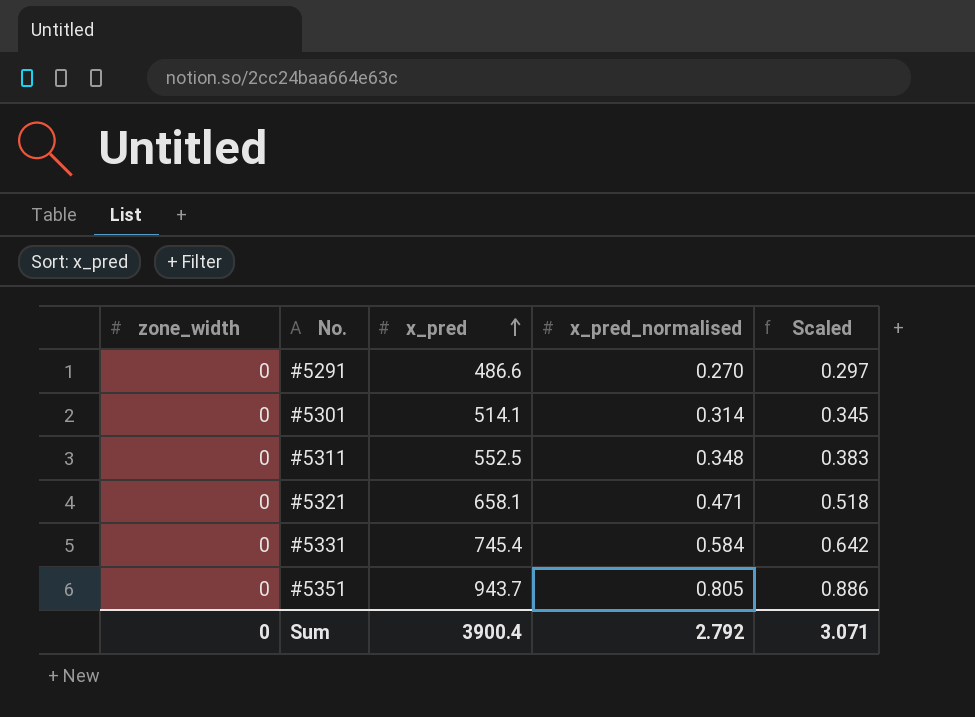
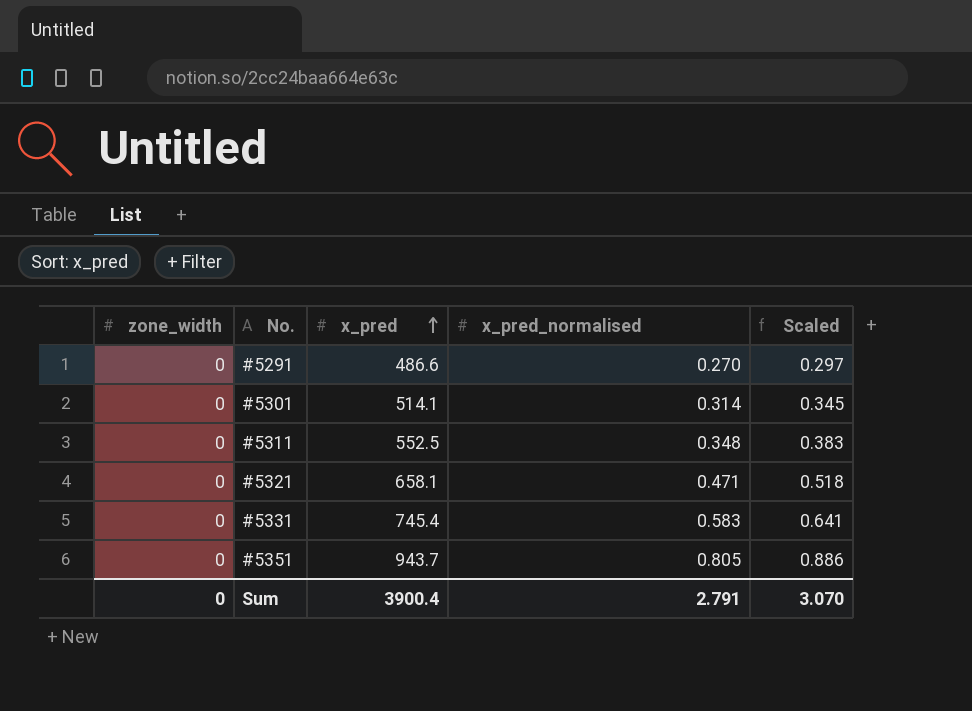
#5331 | x_pred_normalised: 0.584 -> 0.583
#5331 | Scaled: 0.642 -> 0.641
Sum | x_pred_normalised: 2.792 -> 2.791
Sum | Scaled: 3.071 -> 3.070

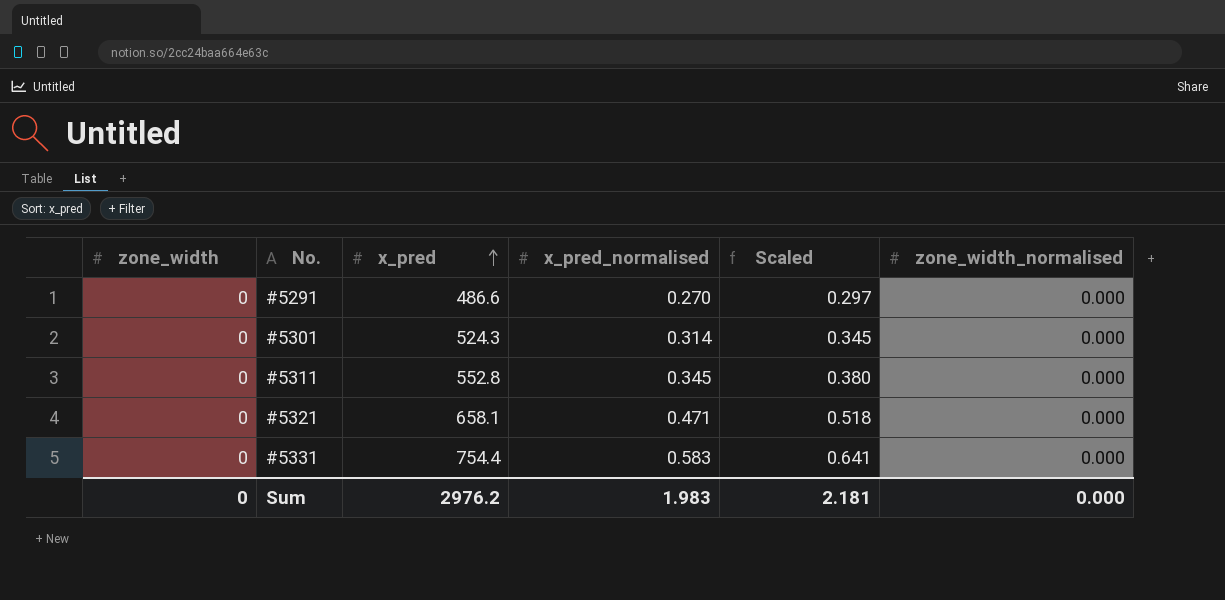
column zone_width_normalised | position: none -> 6
row #5351: 0 | 943.7 | 0.805 | 0.886 -> none
#5301 | x_pred: 514.1 -> 524.3
#5311 | x_pred: 552.5 -> 552.8
#5311 | x_pred_normalised: 0.348 -> 0.345
#5311 | Scaled: 0.383 -> 0.380
#5331 | x_pred: 745.4 -> 754.4
Sum | x_pred: 3900.4 -> 2976.2
Sum | x_pred_normalised: 2.791 -> 1.983
Sum | Scaled: 3.070 -> 2.181

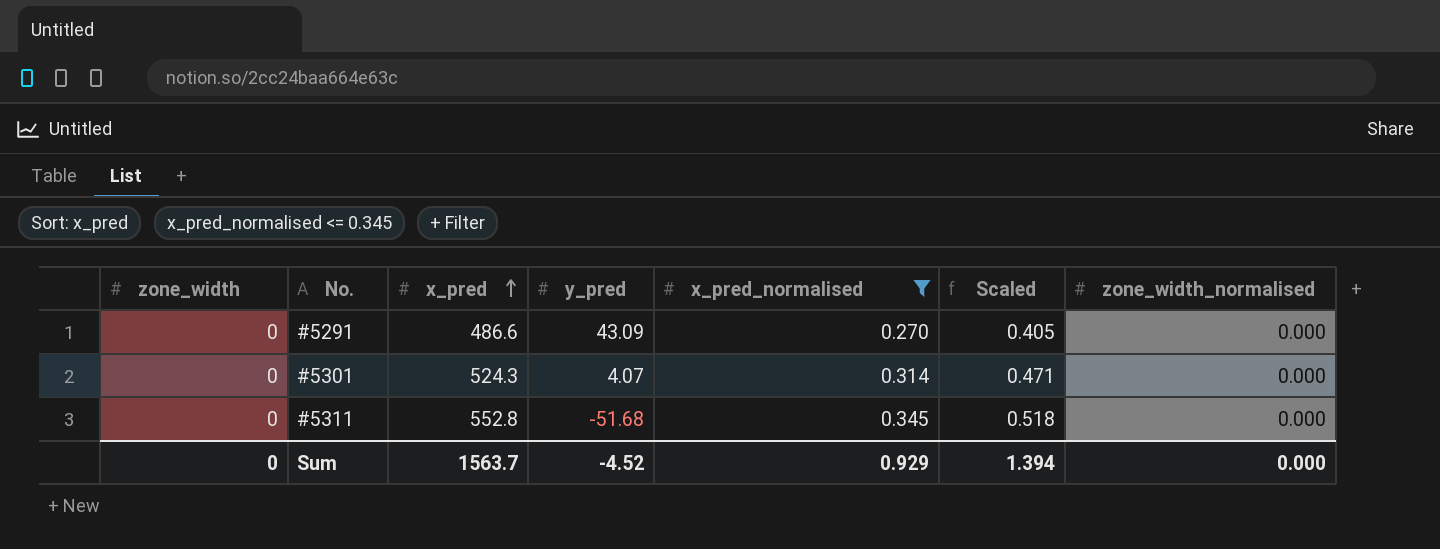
filter: none -> x_pred_normalised <= 0.345
column y_pred | position: none -> 4
column Scaled | formula: [x_pred_normalised] * 1.1 -> [x_pred_normalised] * 1.5
Sum | x_pred: 2976.2 -> 1563.7
Sum | x_pred_normalised: 1.983 -> 0.929
Sum | Scaled: 2.181 -> 1.394

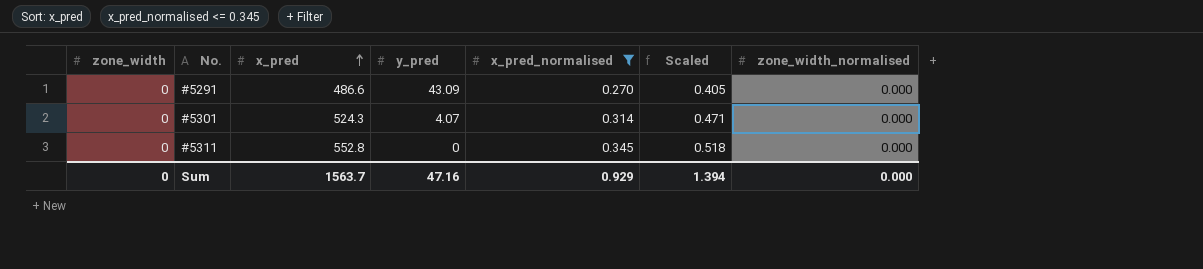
#5311 | y_pred: -51.68 -> 0
Sum | y_pred: -4.52 -> 47.16

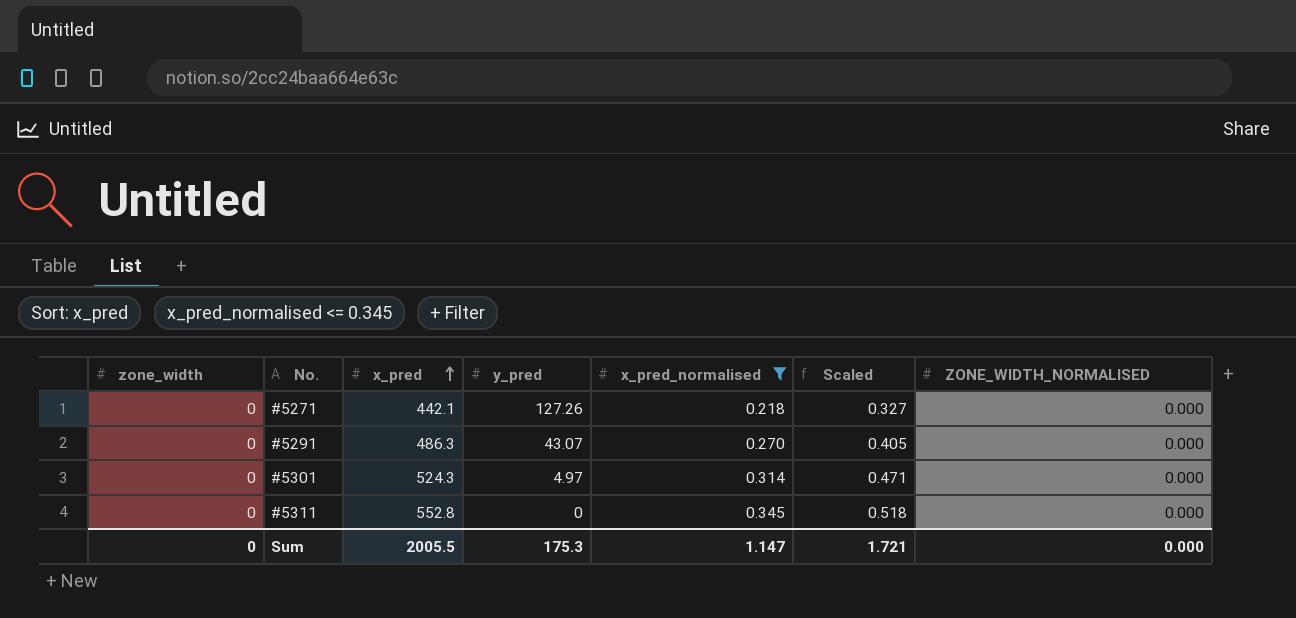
column name: zone_width_normalised -> ZONE_WIDTH_NORMALISED
row #5271: none -> 0 | 442.1 | 127.26 | 0.218 | 0.327 | 0.000
#5291 | x_pred: 486.6 -> 486.3
#5291 | y_pred: 43.09 -> 43.07
#5301 | y_pred: 4.07 -> 4.97
Sum | x_pred: 1563.7 -> 2005.5
Sum | y_pred: 47.16 -> 175.3
Sum | x_pred_normalised: 0.929 -> 1.147
Sum | Scaled: 1.394 -> 1.721

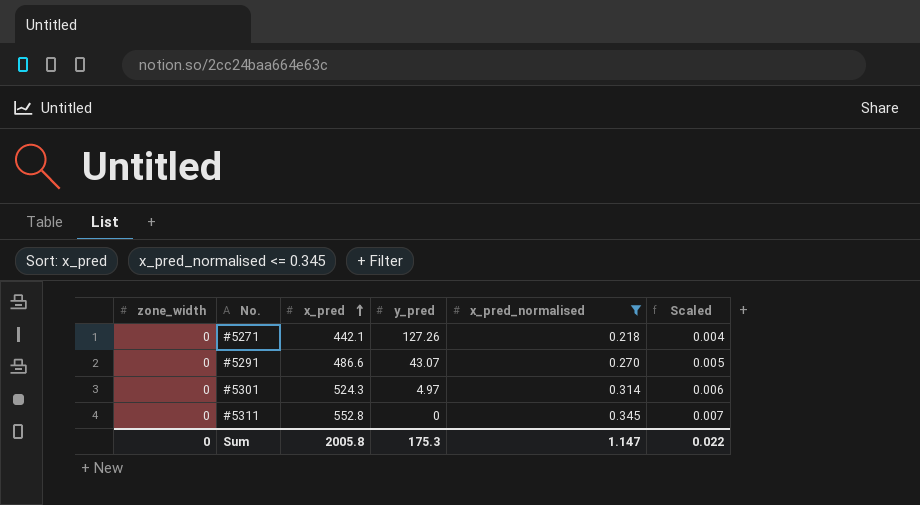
column ZONE_WIDTH_NORMALISED | position: 7 -> none
column Scaled | formula: [x_pred_normalised] * 1.5 -> [x_pred_normalised] * 0.02
#5291 | x_pred: 486.3 -> 486.6
Sum | x_pred: 2005.5 -> 2005.8
Sum | Scaled: 1.721 -> 0.022

